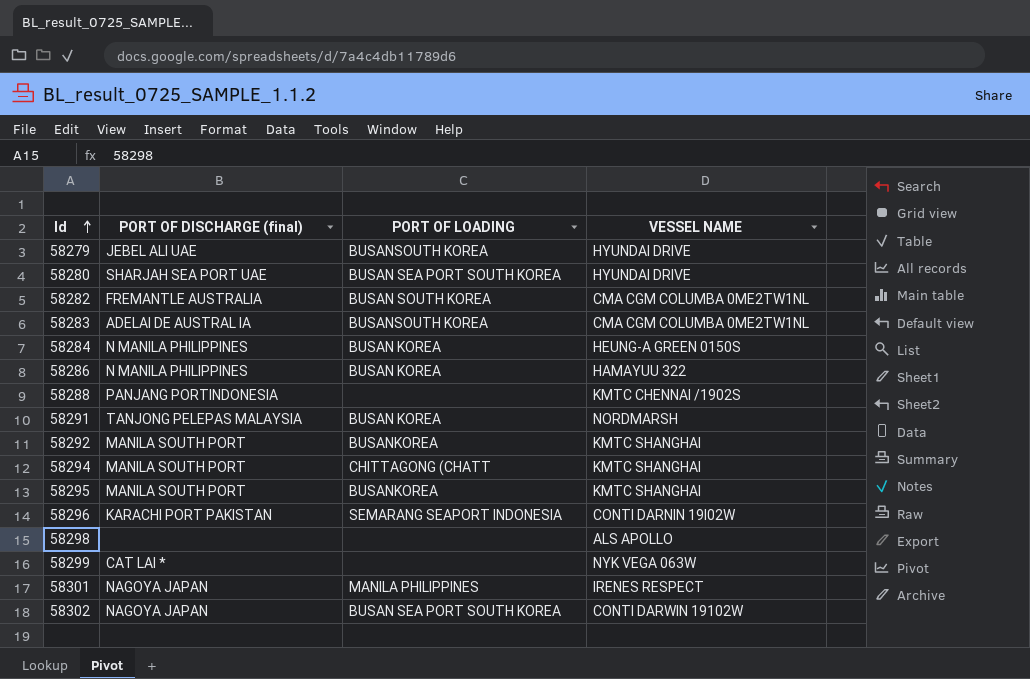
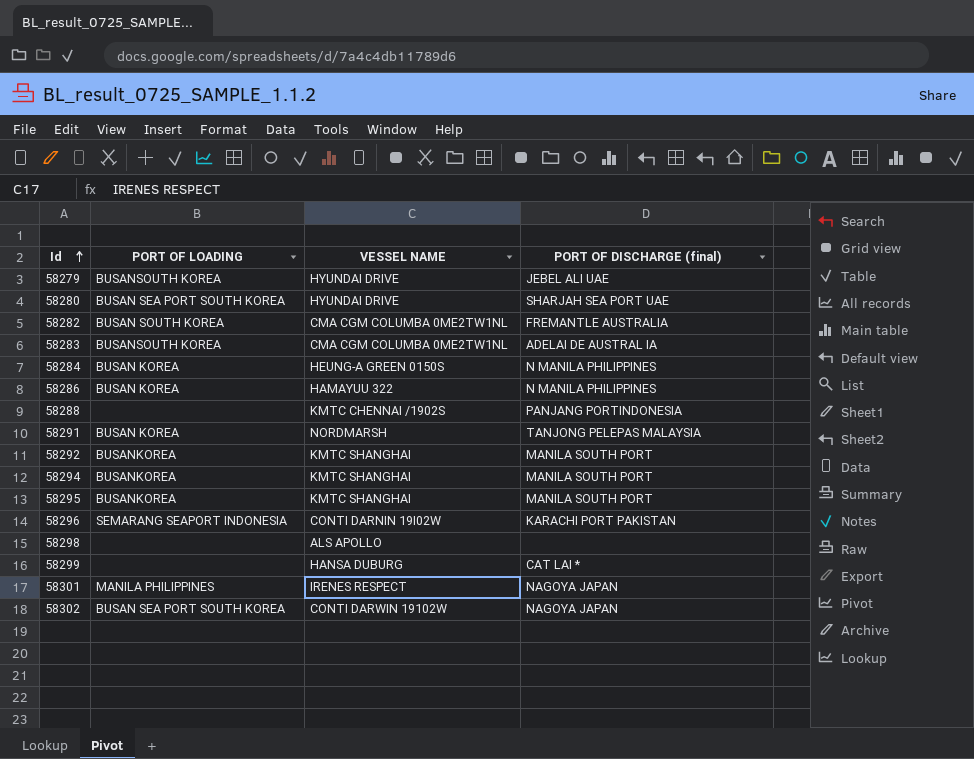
column PORT OF DISCHARGE (final) | position: 2 -> 4
58294 | PORT OF LOADING: CHITTAGONG (CHATT -> BUSANKOREA
58299 | VESSEL NAME: NYK VEGA 063W -> HANSA DUBURG

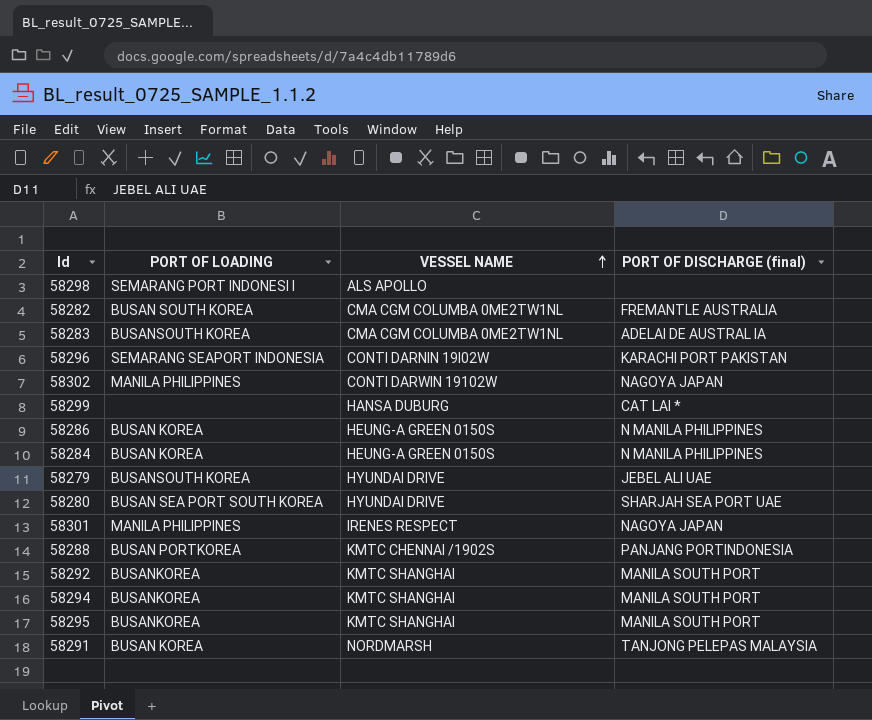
row order: Id ascending -> VESSEL NAME ascending
58298 | PORT OF LOADING: none -> SEMARANG PORT INDONESI I
58302 | PORT OF LOADING: BUSAN SEA PORT SOUTH KOREA -> MANILA PHILIPPINES
58286 | VESSEL NAME: HAMAYUU 322 -> HEUNG-A GREEN 0150S
58288 | PORT OF LOADING: none -> BUSAN PORTKOREA

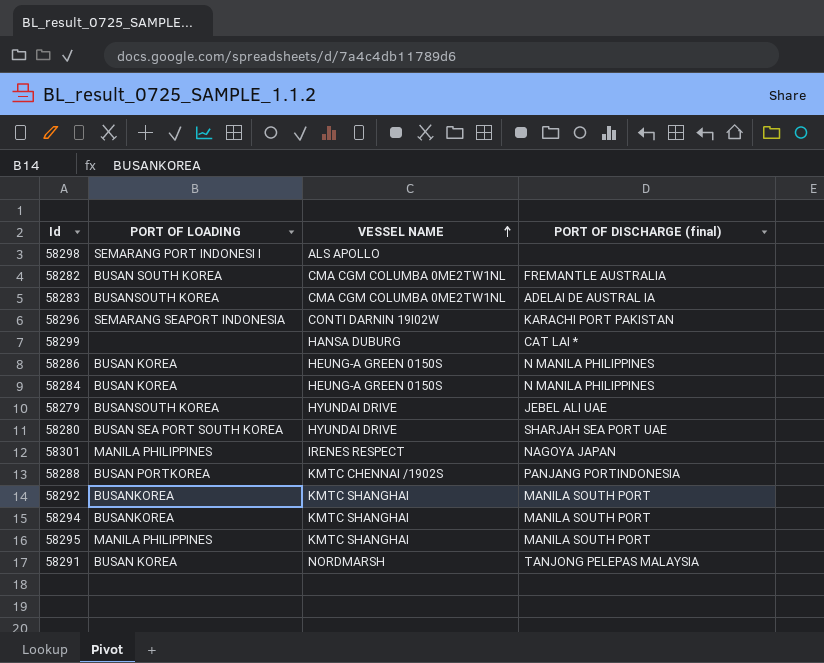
row 58302: MANILA PHILIPPINES | CONTI DARWIN 19102W | NAGOYA JAPAN -> none
58295 | PORT OF LOADING: BUSANKOREA -> MANILA PHILIPPINES

